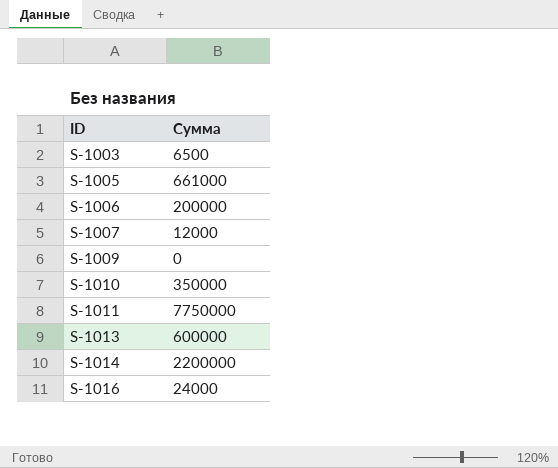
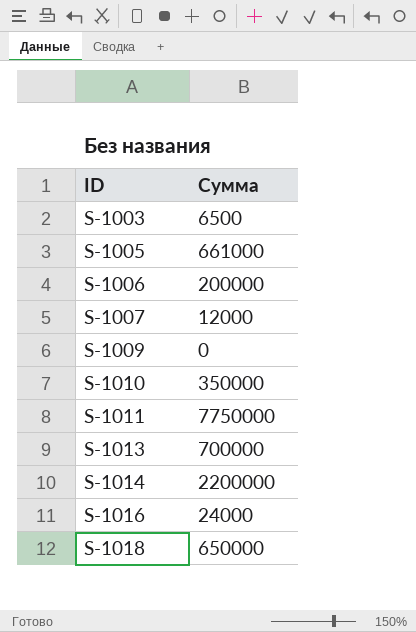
S-1013 | Сумма: 600000 -> 700000
row S-1018: none -> 650000

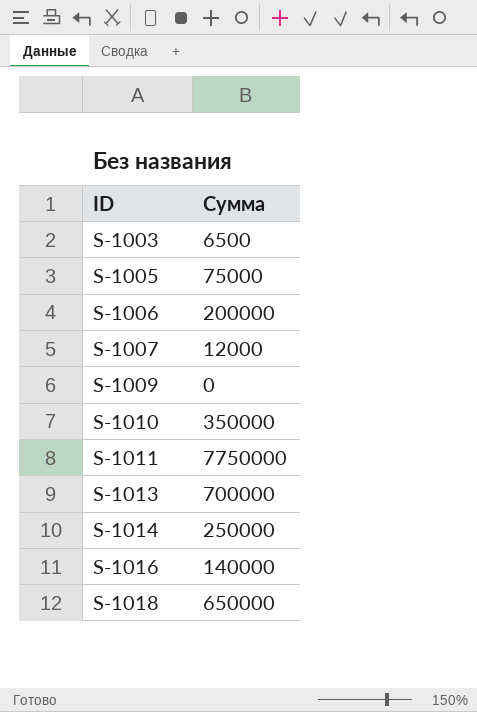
S-1005 | Сумма: 661000 -> 75000
S-1014 | Сумма: 2200000 -> 250000
S-1016 | Сумма: 24000 -> 140000

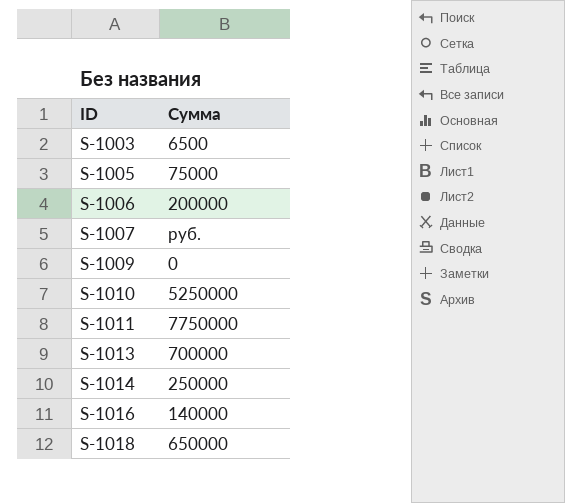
S-1007 | Сумма: 12000 -> руб.
S-1010 | Сумма: 350000 -> 5250000

